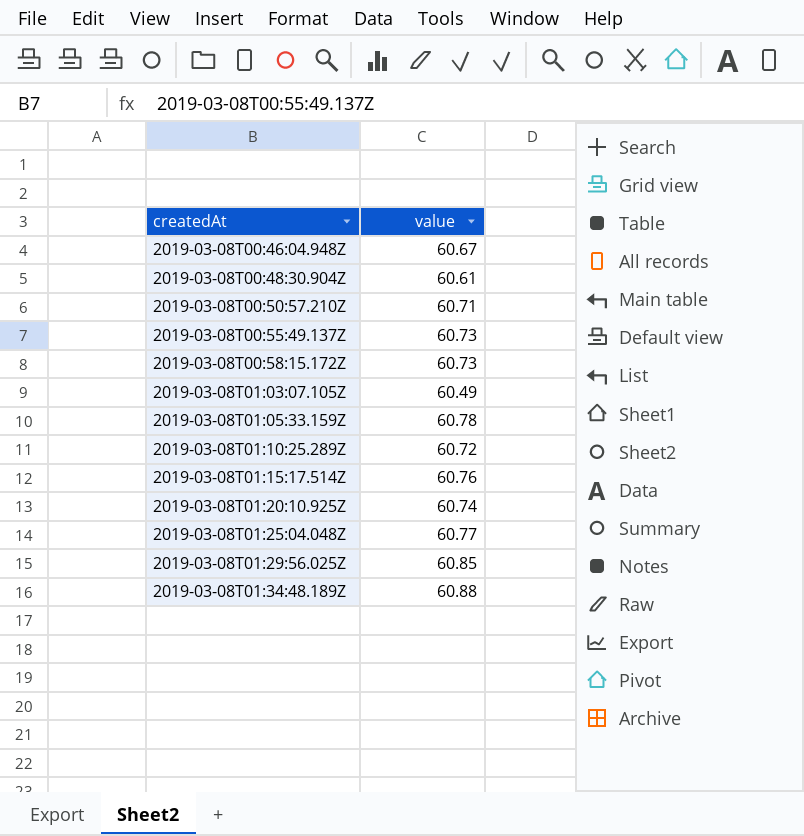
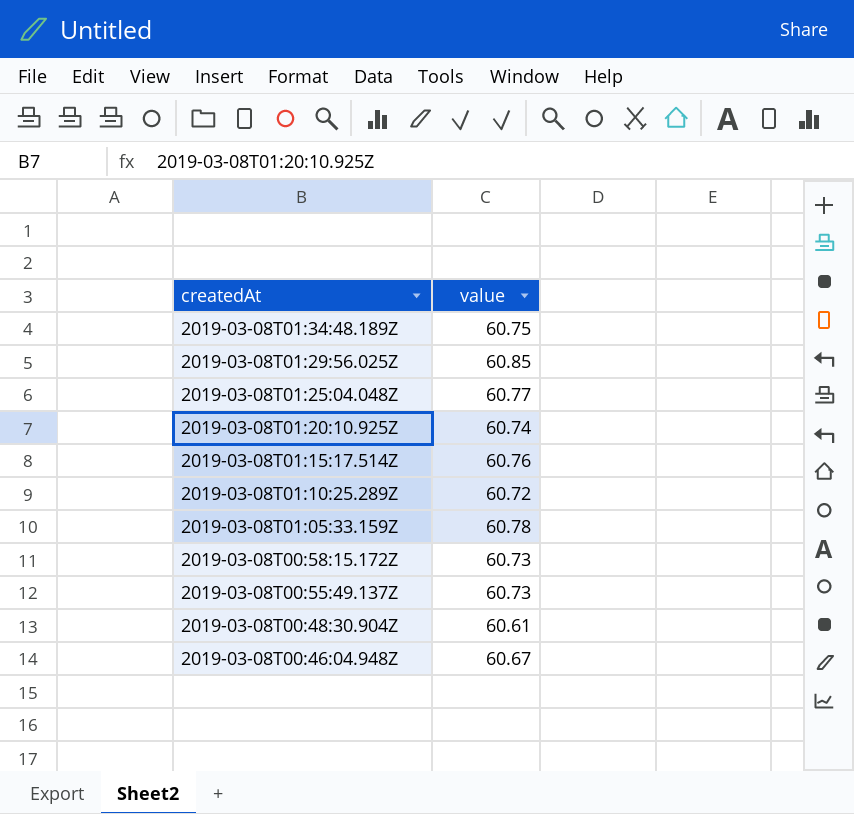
row order: createdAt ascending -> createdAt descending
row 2019-03-08T00:50:57.210Z: 60.71 -> none
row 2019-03-08T01:03:07.105Z: 60.49 -> none
2019-03-08T01:34:48.189Z | value: 60.88 -> 60.75

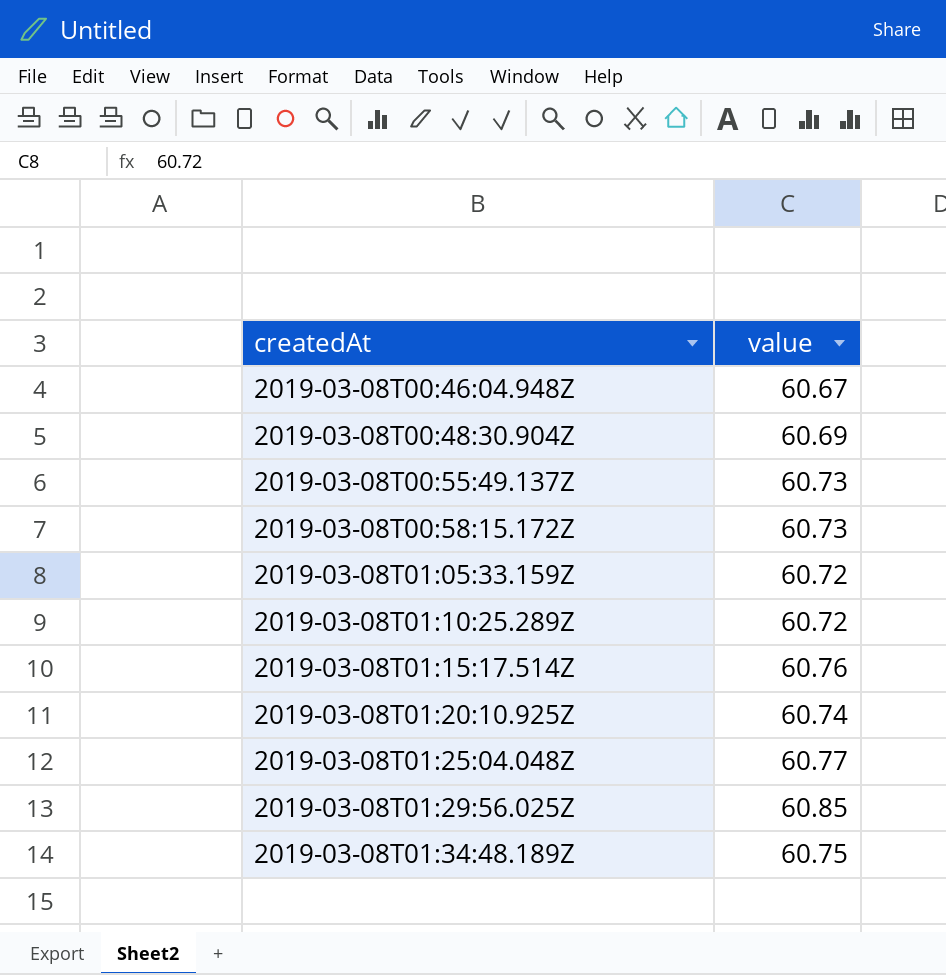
row order: createdAt descending -> createdAt ascending
2019-03-08T00:48:30.904Z | value: 60.61 -> 60.69
2019-03-08T01:05:33.159Z | value: 60.78 -> 60.72

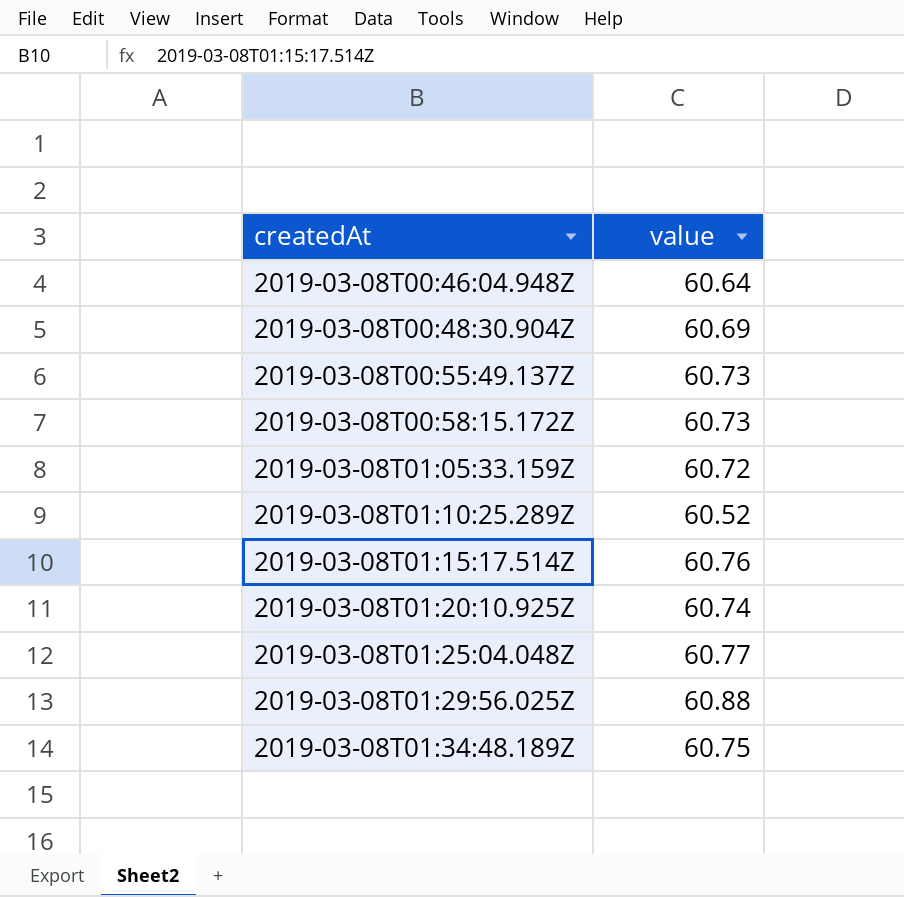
2019-03-08T00:46:04.948Z | value: 60.67 -> 60.64
2019-03-08T01:10:25.289Z | value: 60.72 -> 60.52
2019-03-08T01:29:56.025Z | value: 60.85 -> 60.88

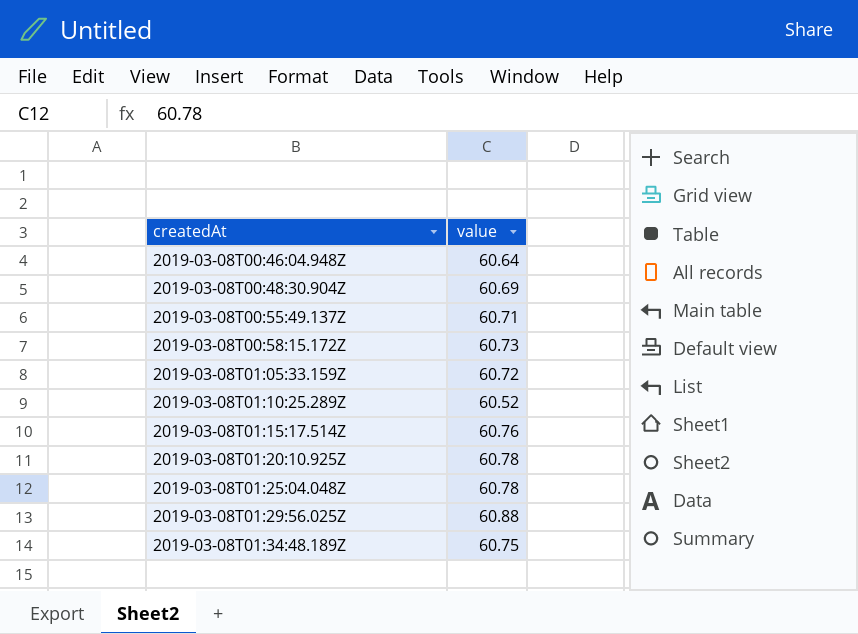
2019-03-08T00:55:49.137Z | value: 60.73 -> 60.71
2019-03-08T01:20:10.925Z | value: 60.74 -> 60.78
2019-03-08T01:25:04.048Z | value: 60.77 -> 60.78

